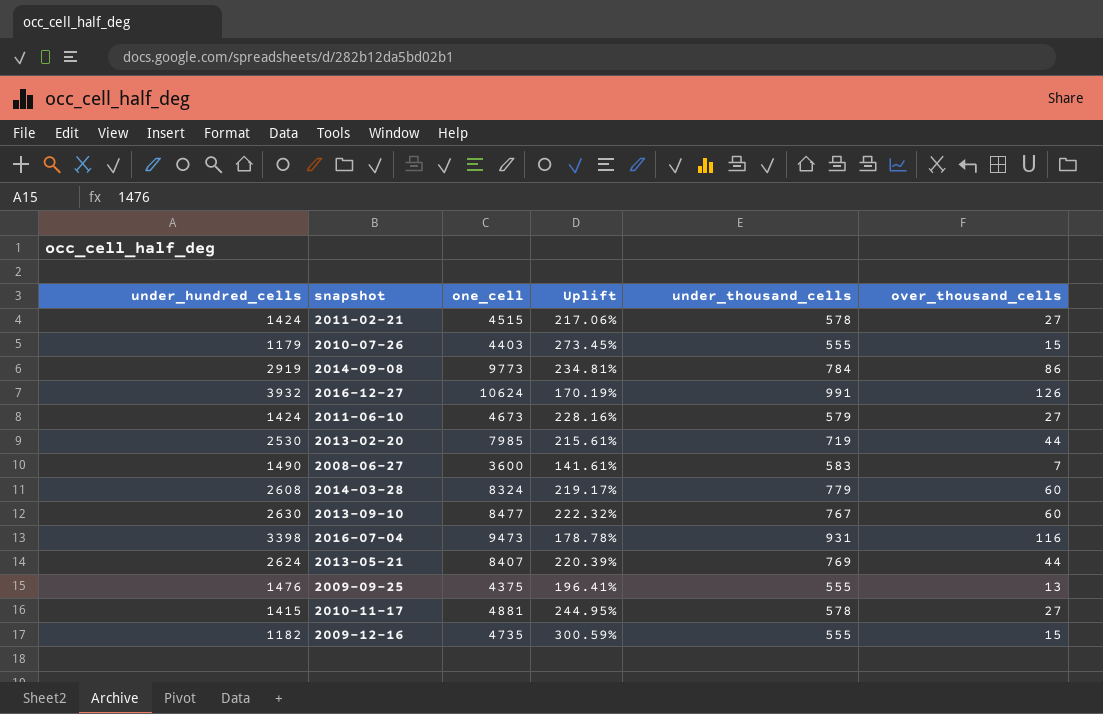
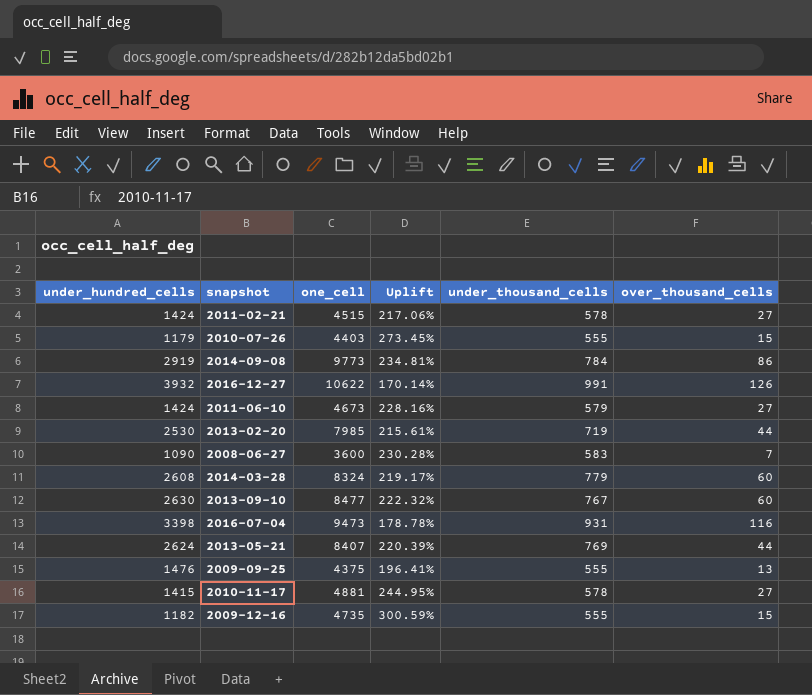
2016-12-27 | one_cell: 10624 -> 10622
2016-12-27 | Uplift: 170.19% -> 170.14%
2008-06-27 | under_hundred_cells: 1490 -> 1090
2008-06-27 | Uplift: 141.61% -> 230.28%

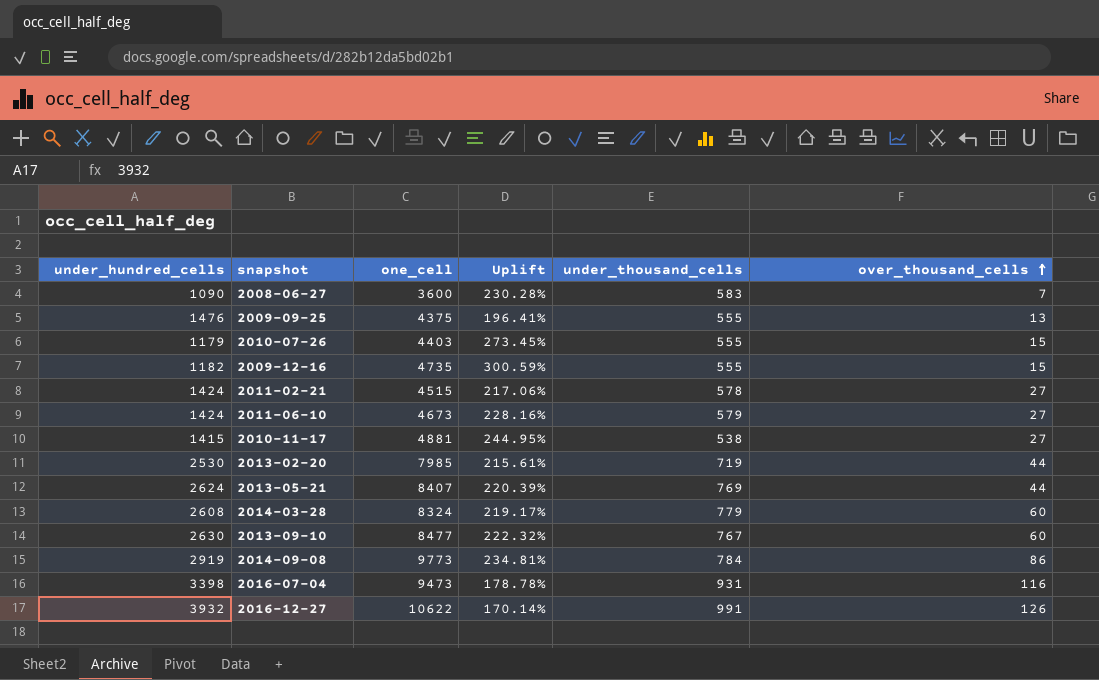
row order: none -> over_thousand_cells ascending
2010-11-17 | under_thousand_cells: 578 -> 538

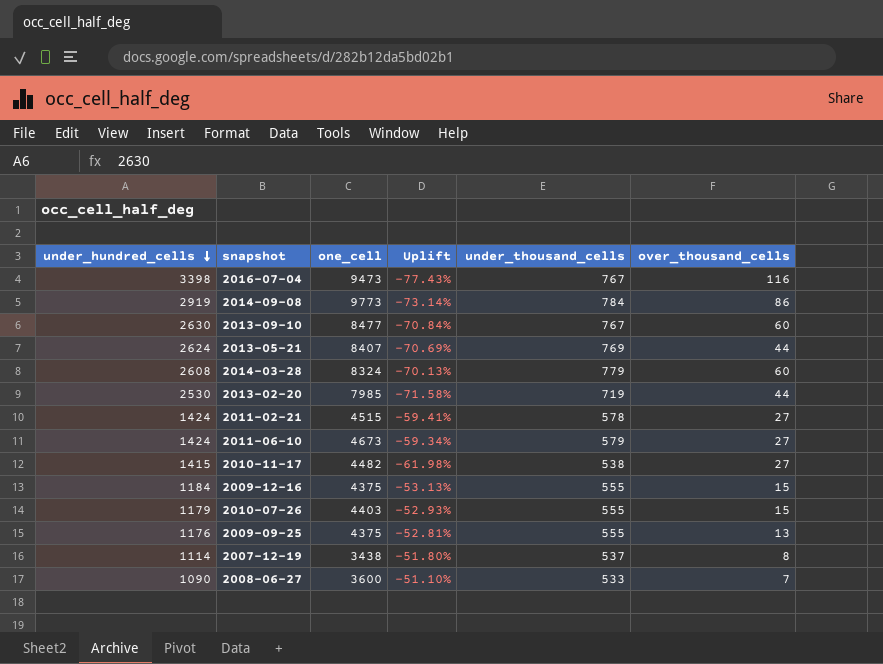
row order: over_thousand_cells ascending -> under_hundred_cells descending
column Uplift | formula: ([one_cell] - [under_hundred_cells]) / [under_hundred_cells] -> ([under_thousand_cells] - [under_hundred_cells]) / [under_hundred_cells]
row 2016-12-27: 3932 | 10622 | 170.14% | 991 | 126 -> none
2016-07-04 | under_thousand_cells: 931 -> 767
2010-11-17 | one_cell: 4881 -> 4482
2009-12-16 | under_hundred_cells: 1182 -> 1184
2009-12-16 | one_cell: 4735 -> 4375
2009-09-25 | under_hundred_cells: 1476 -> 1176
row 2007-12-19: none -> 1114 | 3438 | -51.80% | 537 | 8
2008-06-27 | under_thousand_cells: 583 -> 533

